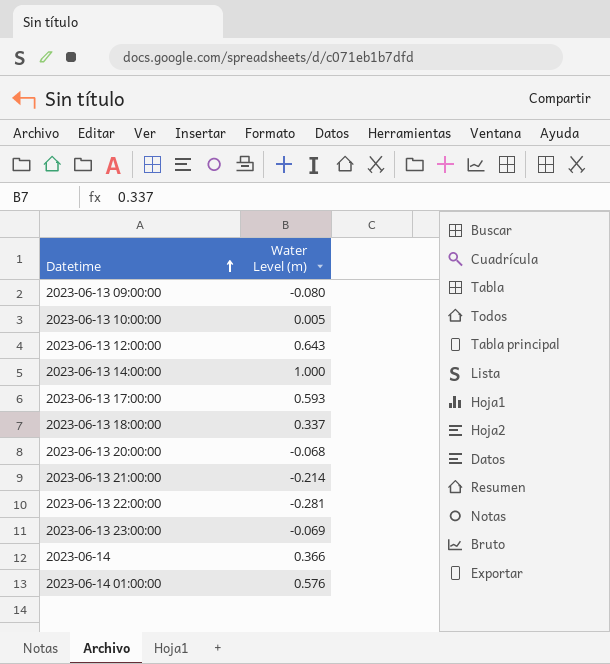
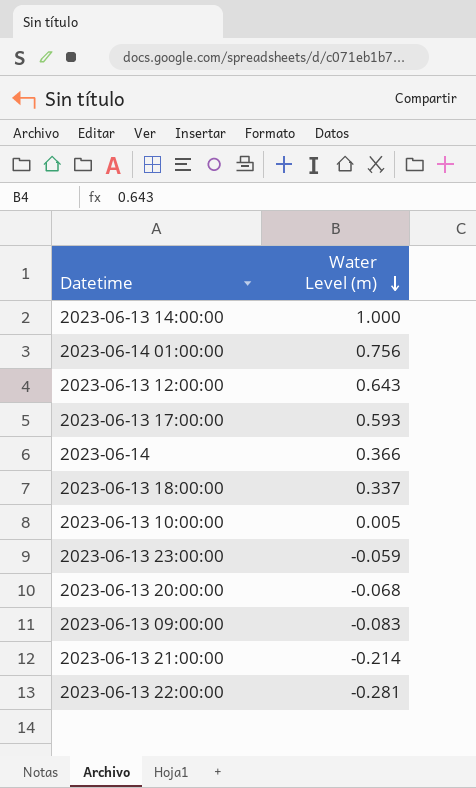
row order: Datetime ascending -> Water Level (m) descending
2023-06-14 01:00:00 | Water Level (m): 0.576 -> 0.756
2023-06-13 23:00:00 | Water Level (m): -0.069 -> -0.059
2023-06-13 09:00:00 | Water Level (m): -0.080 -> -0.083

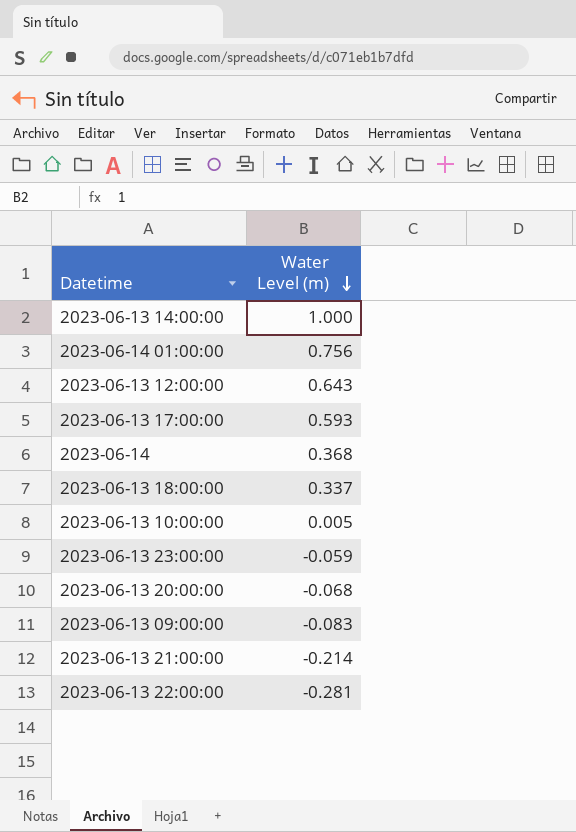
2023-06-14 | Water Level (m): 0.366 -> 0.368

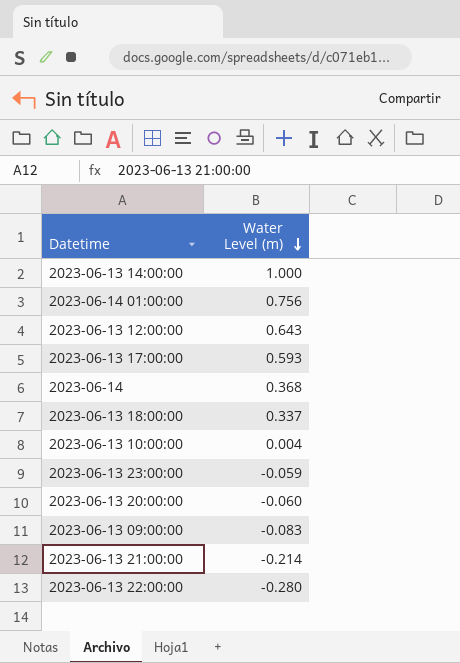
2023-06-13 10:00:00 | Water Level (m): 0.005 -> 0.004
2023-06-13 20:00:00 | Water Level (m): -0.068 -> -0.060
2023-06-13 22:00:00 | Water Level (m): -0.281 -> -0.280

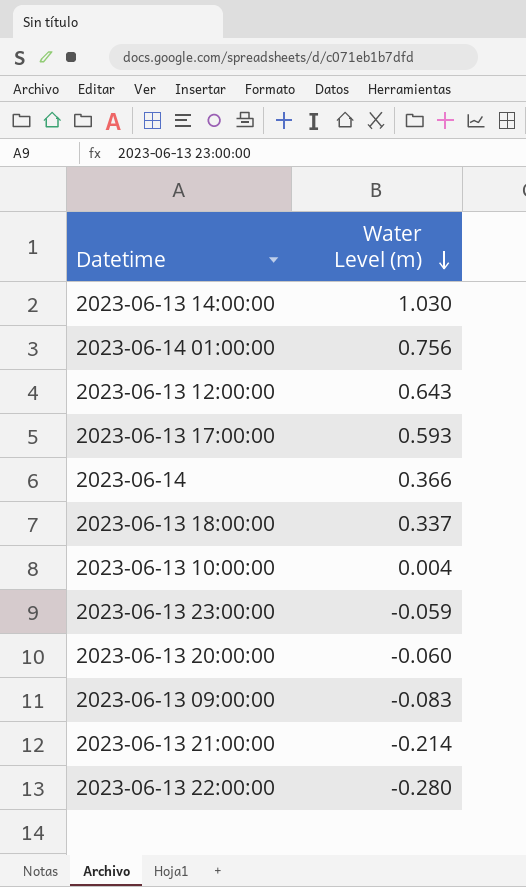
2023-06-13 14:00:00 | Water Level (m): 1.000 -> 1.030
2023-06-14 | Water Level (m): 0.368 -> 0.366

